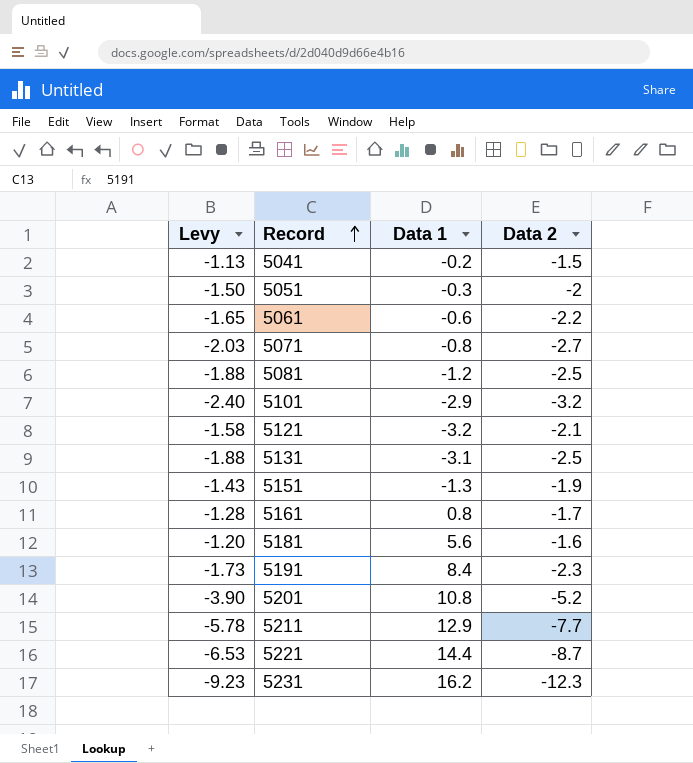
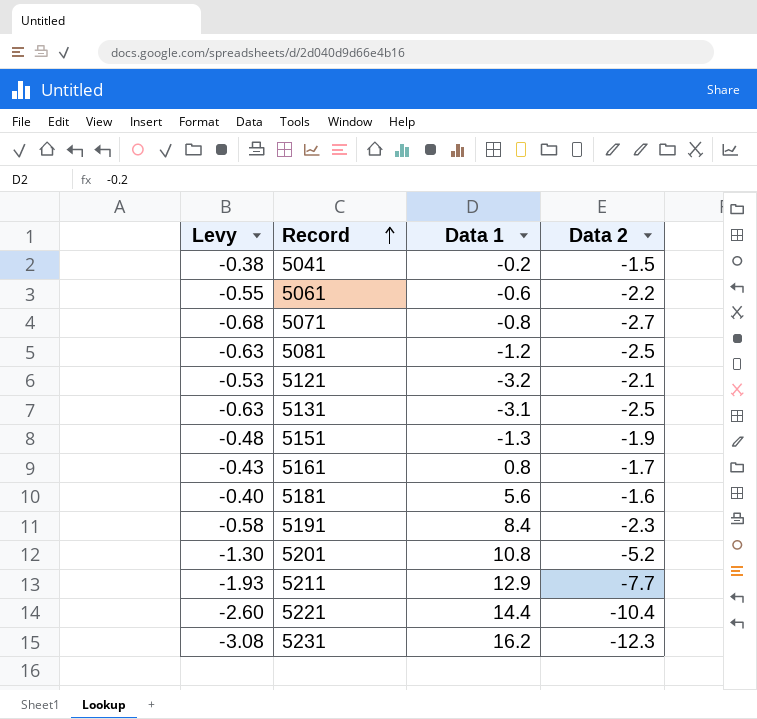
column Levy | formula: [Data 2] * 0.75 -> [Data 2] * 0.25
row 5051: -1.50 | -0.3 | -2 -> none
row 5101: -2.40 | -2.9 | -3.2 -> none
5221 | Data 2: -8.7 -> -10.4

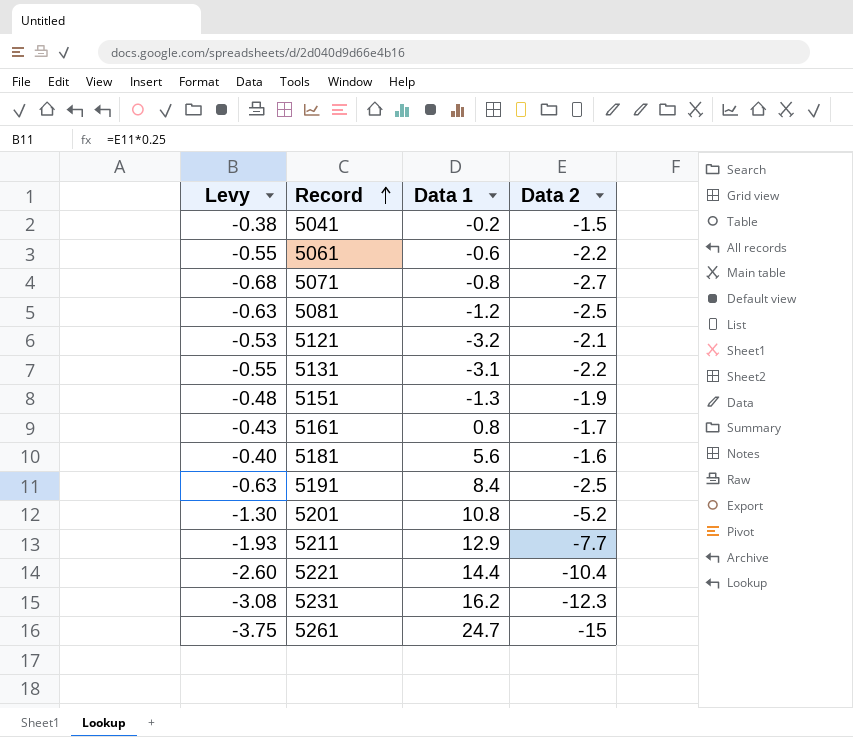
5131 | Levy: -0.63 -> -0.55
5131 | Data 2: -2.5 -> -2.2
5191 | Levy: -0.58 -> -0.63
5191 | Data 2: -2.3 -> -2.5
row 5261: none -> -3.75 | 24.7 | -15

